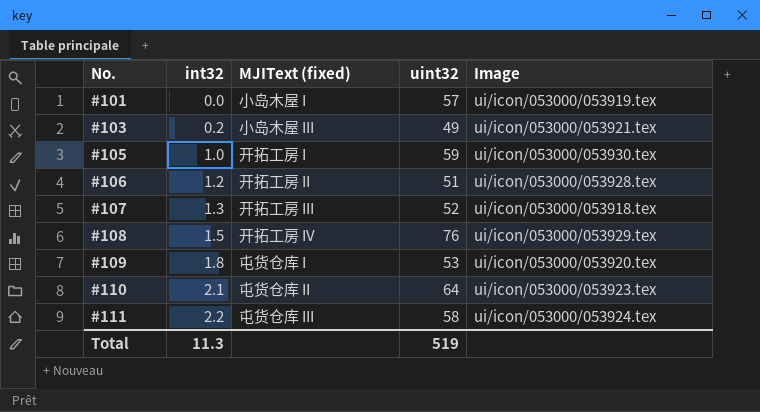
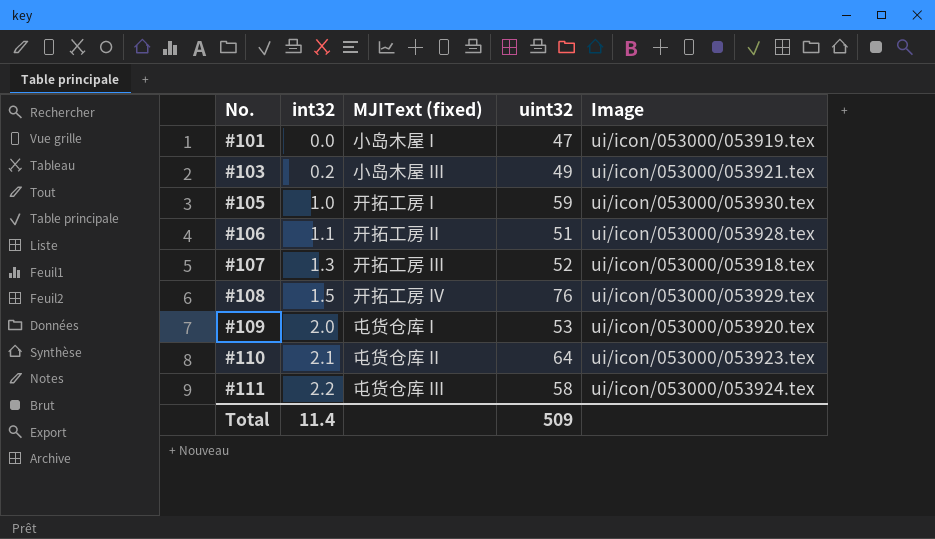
#101 | uint32: 57 -> 47
#106 | int32: 1.2 -> 1.1
#109 | int32: 1.8 -> 2.0
Total | int32: 11.3 -> 11.4
Total | uint32: 519 -> 509

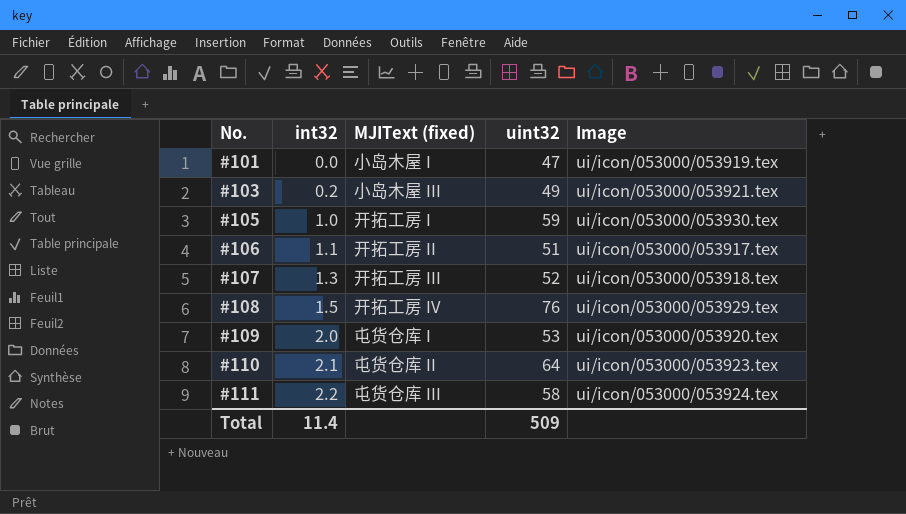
#106 | Image: ui/icon/053000/053928.tex -> ui/icon/053000/053917.tex

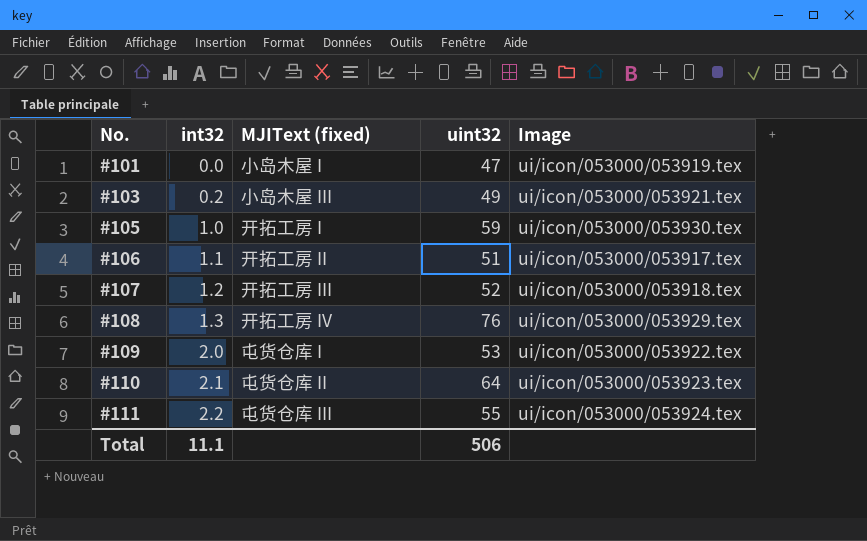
#107 | int32: 1.3 -> 1.2
#108 | int32: 1.5 -> 1.3
#109 | Image: ui/icon/053000/053920.tex -> ui/icon/053000/053922.tex
#111 | uint32: 58 -> 55
Total | int32: 11.4 -> 11.1
Total | uint32: 509 -> 506

